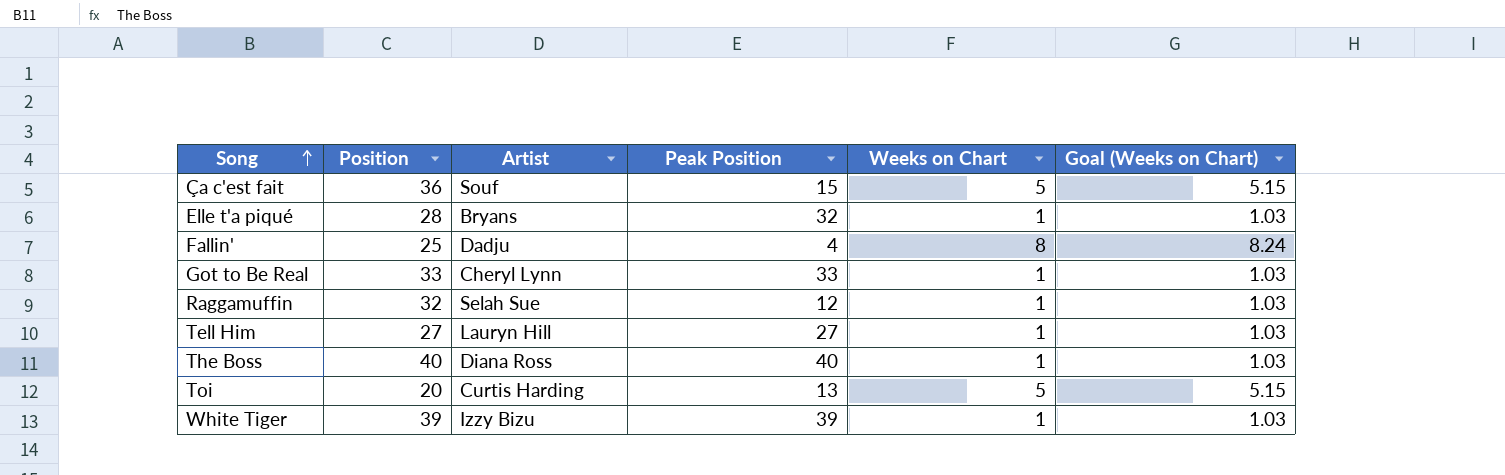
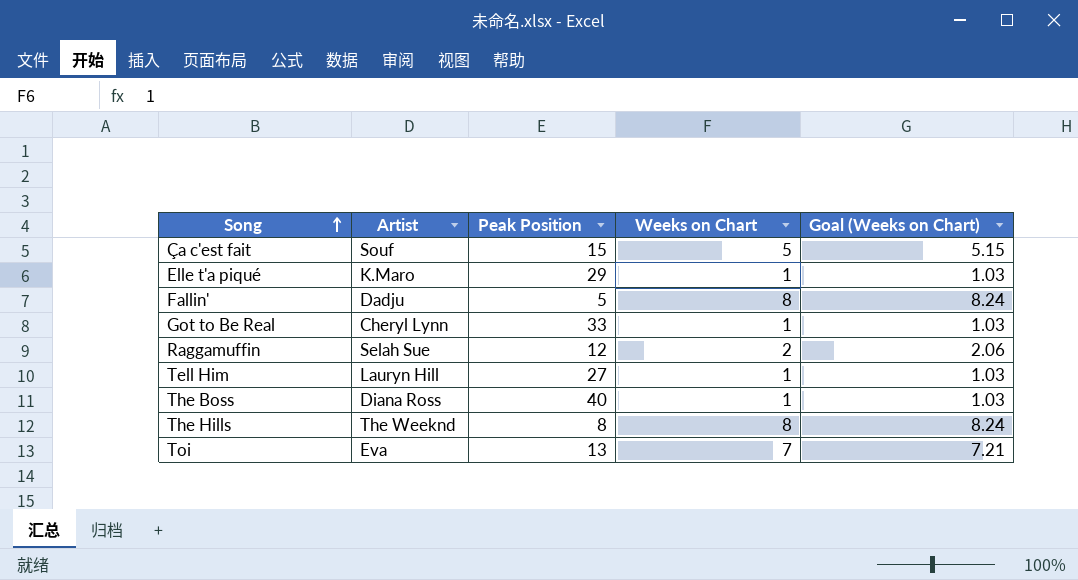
column Position | position: 2 -> none
row White Tiger: 39 | Izzy Bizu | 39 | 1 | 1.03 -> none
Elle t'a piqué | Artist: Bryans -> K.Maro
Elle t'a piqué | Peak Position: 32 -> 29
Fallin' | Peak Position: 4 -> 5
Raggamuffin | Weeks on Chart: 1 -> 2
Raggamuffin | Goal (Weeks on Chart): 1.03 -> 2.06
row The Hills: none -> The Weeknd | 8 | 8 | 8.24
Toi | Artist: Curtis Harding -> Eva
Toi | Weeks on Chart: 5 -> 7
Toi | Goal (Weeks on Chart): 5.15 -> 7.21

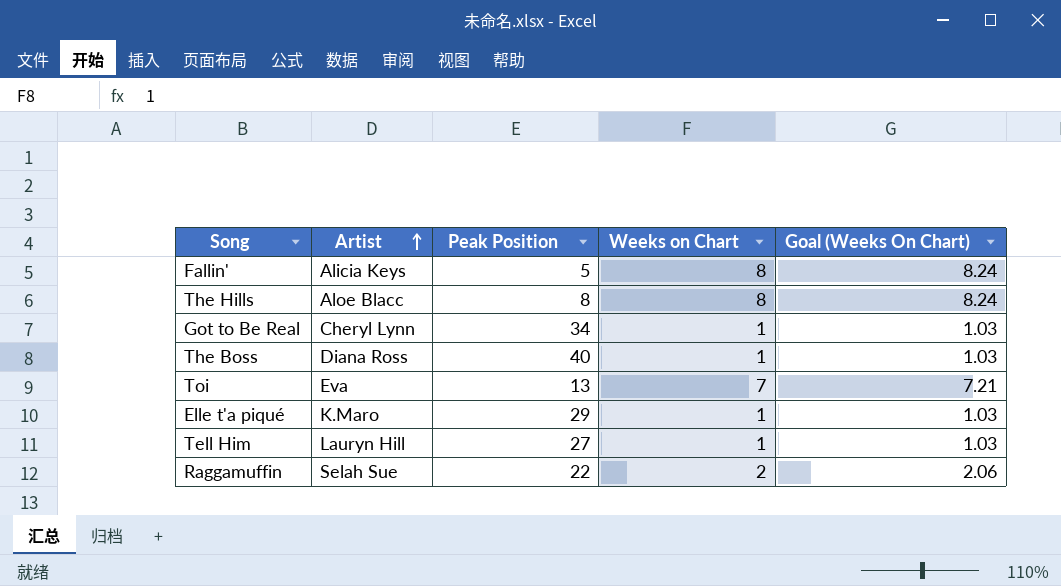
row order: Song ascending -> Artist ascending
column name: Goal (Weeks on Chart) -> Goal (Weeks On Chart)
row Ça c'est fait: Souf | 15 | 5 | 5.15 -> none
Fallin' | Artist: Dadju -> Alicia Keys
The Hills | Artist: The Weeknd -> Aloe Blacc
Got to Be Real | Peak Position: 33 -> 34
Raggamuffin | Peak Position: 12 -> 22

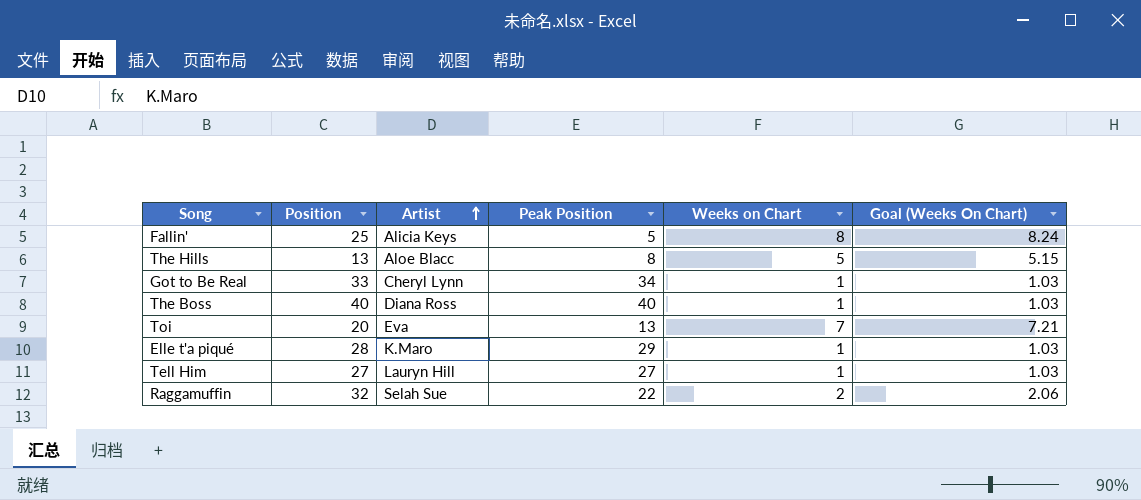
column Position | position: none -> 2
The Hills | Weeks on Chart: 8 -> 5
The Hills | Goal (Weeks On Chart): 8.24 -> 5.15

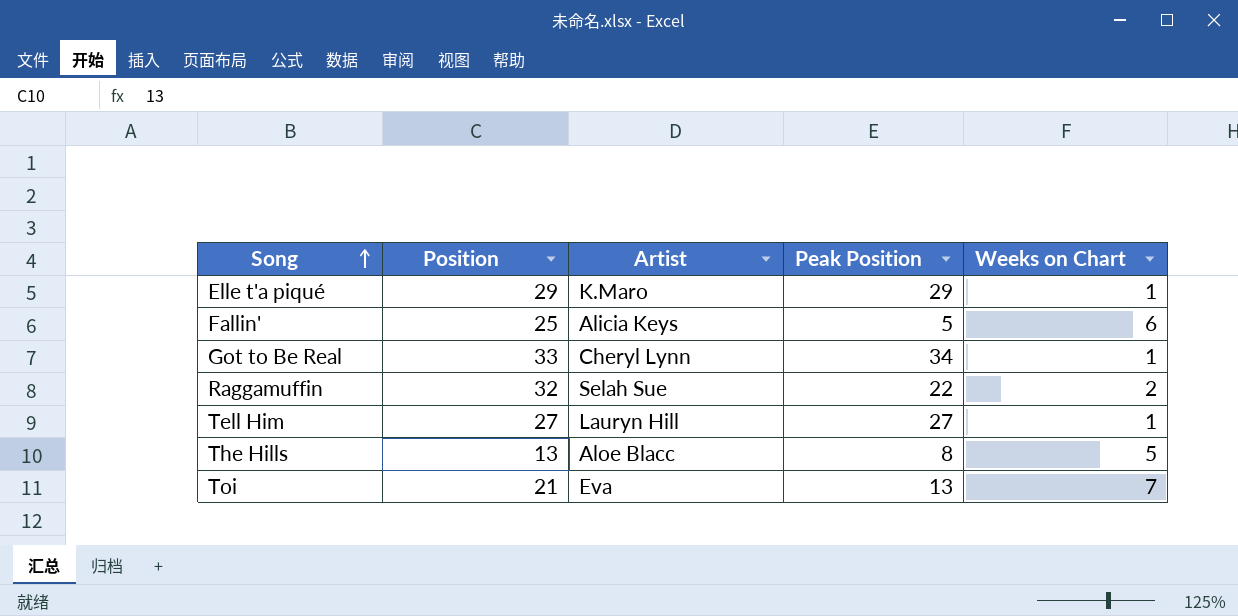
row order: Artist ascending -> Song ascending
column Goal (Weeks On Chart) | formula: [Weeks on Chart] * 1.03 -> none
row The Boss: 40 | Diana Ross | 40 | 1 | 1.03 -> none
Elle t'a piqué | Position: 28 -> 29
Fallin' | Weeks on Chart: 8 -> 6
Toi | Position: 20 -> 21

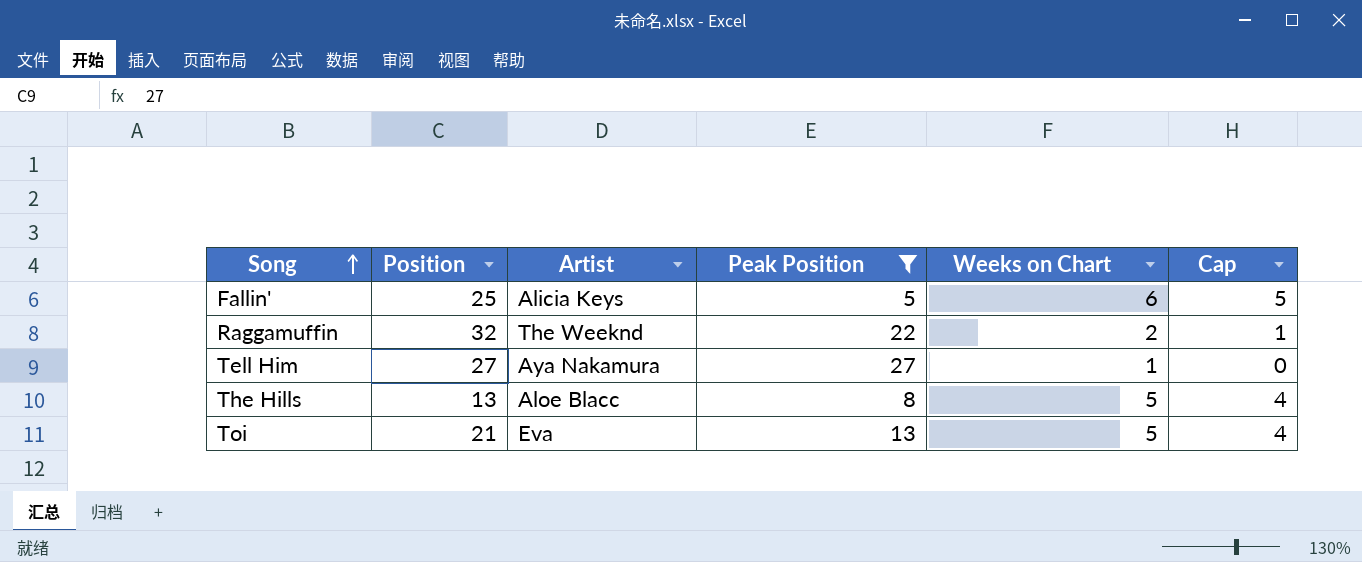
filter: none -> Peak Position <= 27
column Cap | formula: none -> [Weeks on Chart] - 1
Raggamuffin | Artist: Selah Sue -> The Weeknd
Tell Him | Artist: Lauryn Hill -> Aya Nakamura
Toi | Weeks on Chart: 7 -> 5

